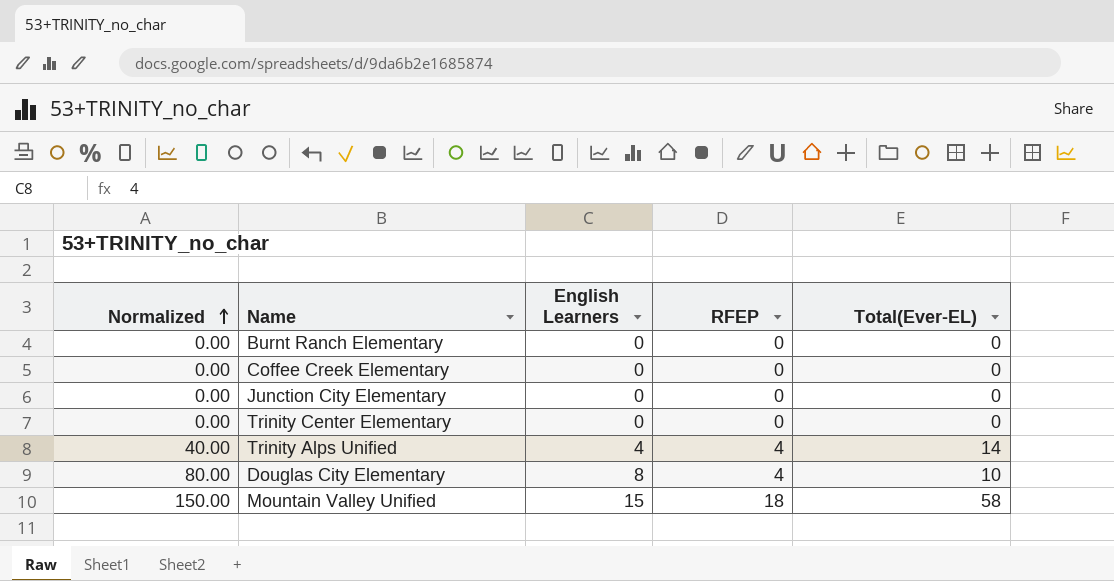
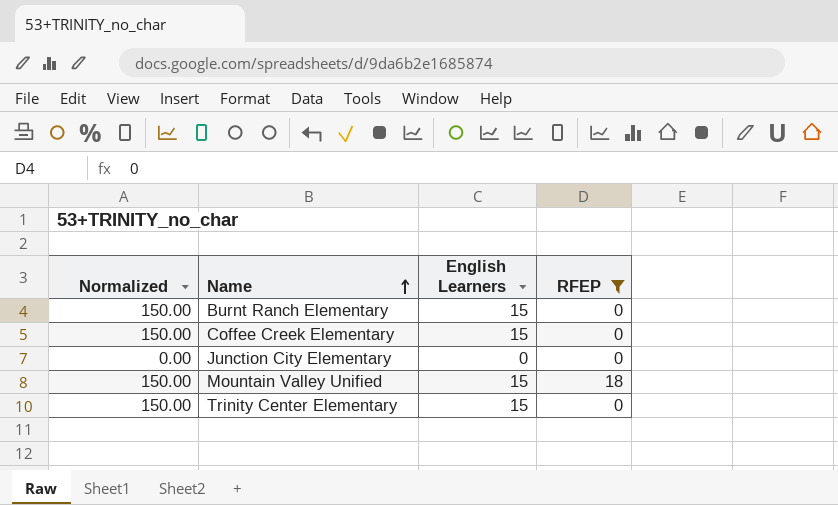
filter: none -> RFEP != 4
row order: Normalized ascending -> Name ascending
column Total(Ever-EL) | position: 5 -> none
Burnt Ranch Elementary | Normalized: 0.00 -> 150.00
Burnt Ranch Elementary | English Learners: 0 -> 15
Coffee Creek Elementary | Normalized: 0.00 -> 150.00
Coffee Creek Elementary | English Learners: 0 -> 15
Trinity Center Elementary | Normalized: 0.00 -> 150.00
Trinity Center Elementary | English Learners: 0 -> 15

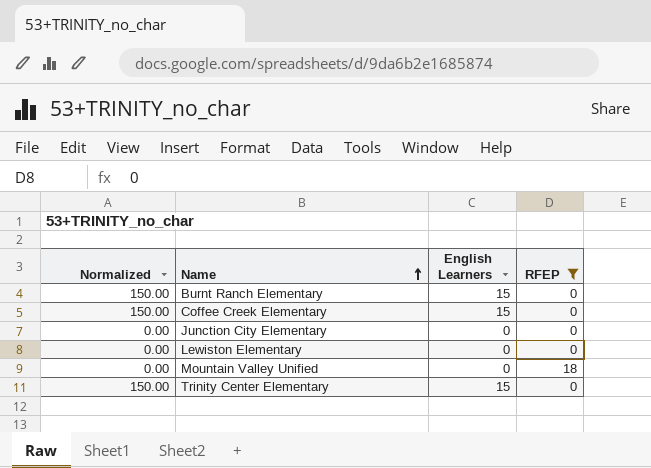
row Lewiston Elementary: none -> 0.00 | 0 | 0
Mountain Valley Unified | Normalized: 150.00 -> 0.00
Mountain Valley Unified | English Learners: 15 -> 0

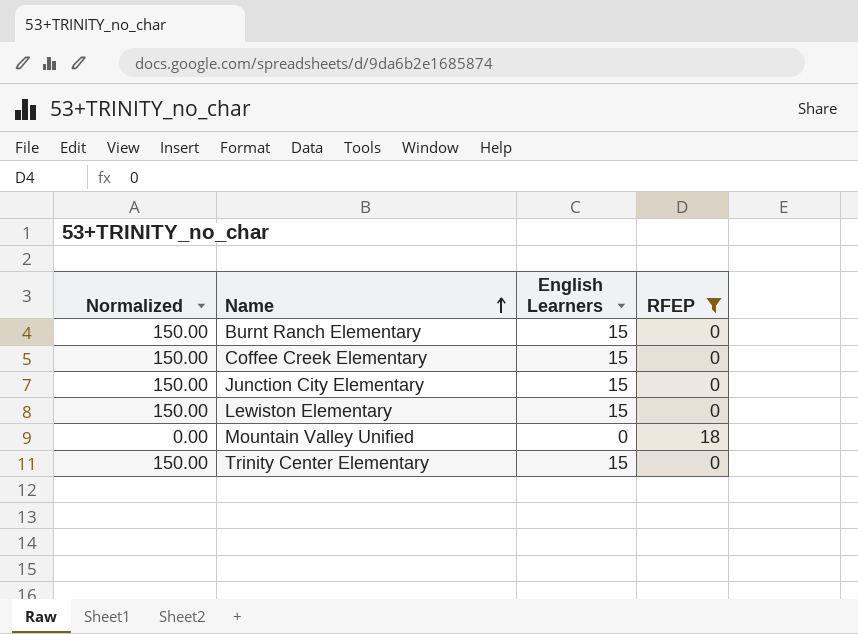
Junction City Elementary | Normalized: 0.00 -> 150.00
Junction City Elementary | English Learners: 0 -> 15
Lewiston Elementary | Normalized: 0.00 -> 150.00
Lewiston Elementary | English Learners: 0 -> 15

